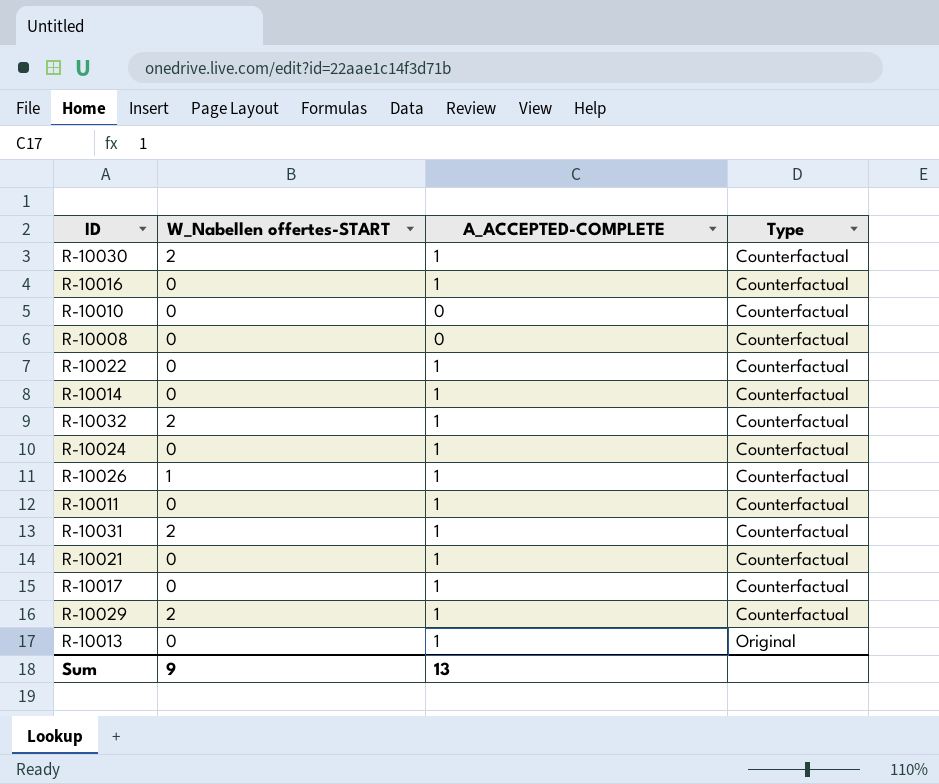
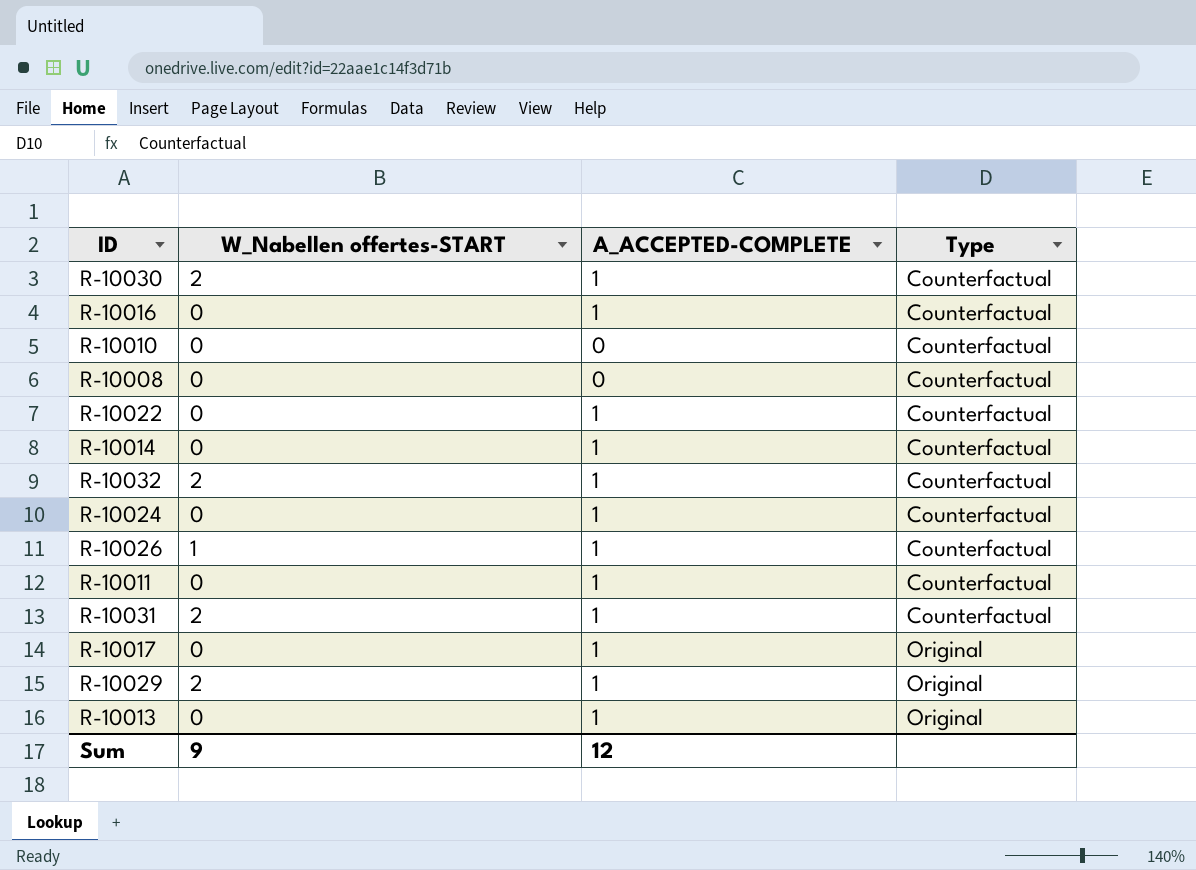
row R-10021: 0 | 1 | Counterfactual -> none
R-10017 | Type: Counterfactual -> Original
R-10029 | Type: Counterfactual -> Original
Sum | A_ACCEPTED-COMPLETE: 13 -> 12

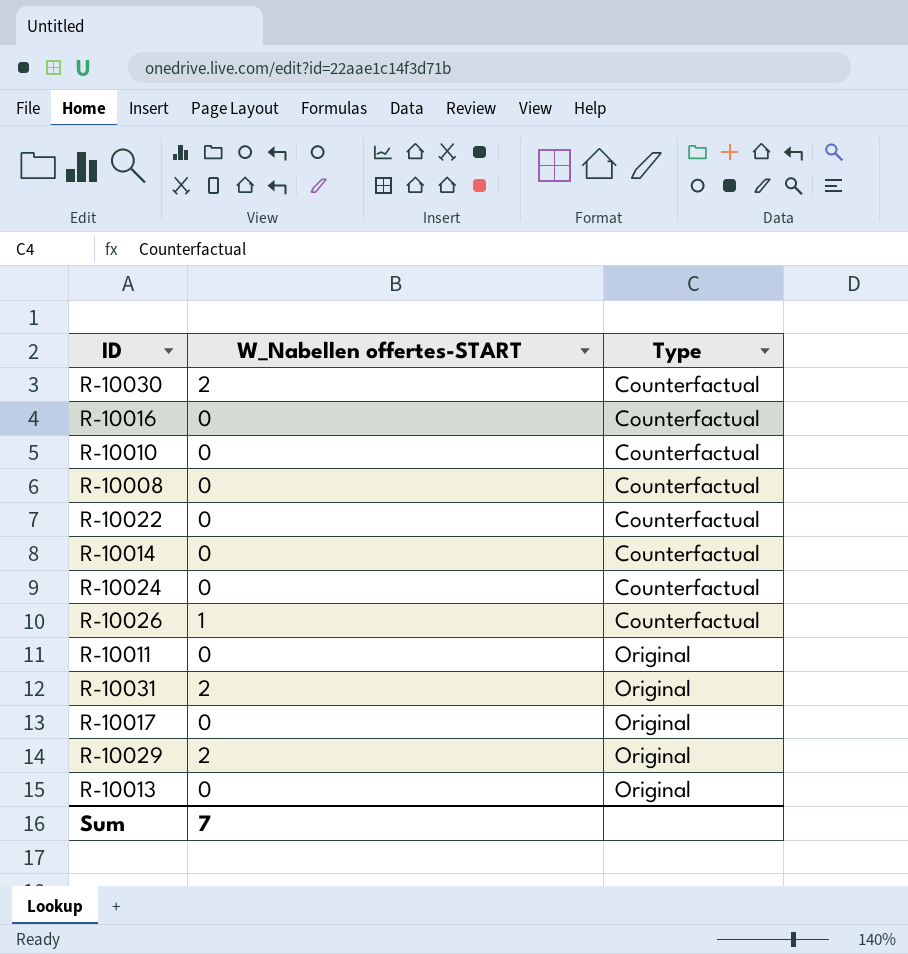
column A_ACCEPTED-COMPLETE | position: 3 -> none
row R-10032: 2 | 1 | Counterfactual -> none
R-10011 | Type: Counterfactual -> Original
R-10031 | Type: Counterfactual -> Original
Sum | W_Nabellen offertes-START: 9 -> 7

